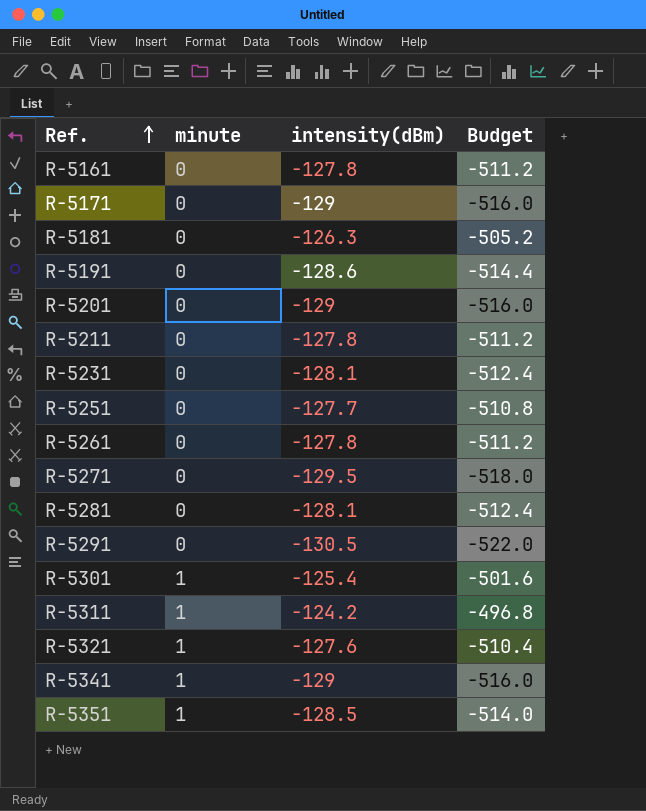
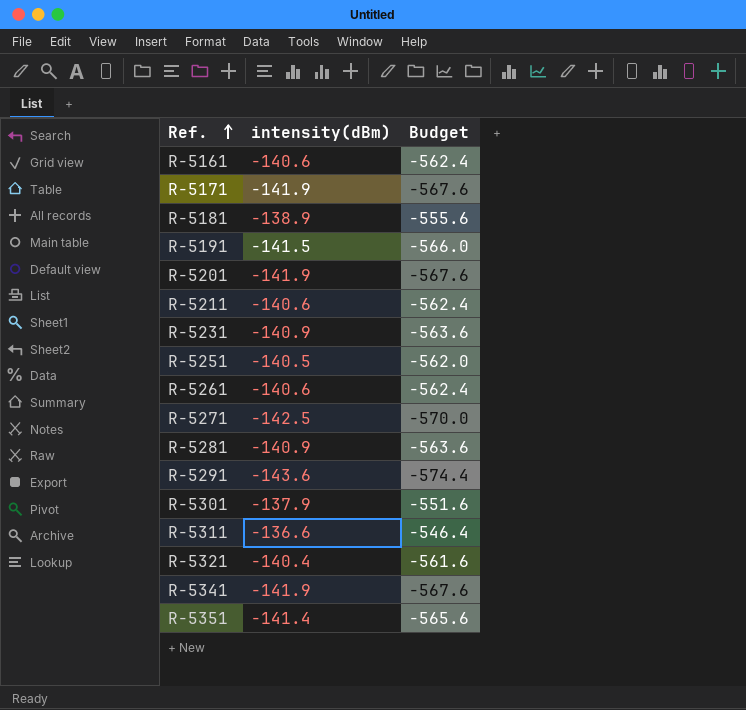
column minute | position: 2 -> none
R-5161 | intensity(dBm): -127.8 -> -140.6
R-5161 | Budget: -511.2 -> -562.4
R-5171 | intensity(dBm): -129 -> -141.9
R-5171 | Budget: -516.0 -> -567.6
R-5181 | intensity(dBm): -126.3 -> -138.9
R-5181 | Budget: -505.2 -> -555.6
R-5191 | intensity(dBm): -128.6 -> -141.5
R-5191 | Budget: -514.4 -> -566.0
R-5201 | intensity(dBm): -129 -> -141.9
R-5201 | Budget: -516.0 -> -567.6
R-5211 | intensity(dBm): -127.8 -> -140.6
R-5211 | Budget: -511.2 -> -562.4
R-5231 | intensity(dBm): -128.1 -> -140.9
R-5231 | Budget: -512.4 -> -563.6
R-5251 | intensity(dBm): -127.7 -> -140.5
R-5251 | Budget: -510.8 -> -562.0
R-5261 | intensity(dBm): -127.8 -> -140.6
R-5261 | Budget: -511.2 -> -562.4
R-5271 | intensity(dBm): -129.5 -> -142.5
R-5271 | Budget: -518.0 -> -570.0
R-5281 | intensity(dBm): -128.1 -> -140.9
R-5281 | Budget: -512.4 -> -563.6
R-5291 | intensity(dBm): -130.5 -> -143.6
R-5291 | Budget: -522.0 -> -574.4
R-5301 | intensity(dBm): -125.4 -> -137.9
R-5301 | Budget: -501.6 -> -551.6
R-5311 | intensity(dBm): -124.2 -> -136.6
R-5311 | Budget: -496.8 -> -546.4
R-5321 | intensity(dBm): -127.6 -> -140.4
R-5321 | Budget: -510.4 -> -561.6
R-5341 | intensity(dBm): -129 -> -141.9
R-5341 | Budget: -516.0 -> -567.6
R-5351 | intensity(dBm): -128.5 -> -141.4
R-5351 | Budget: -514.0 -> -565.6

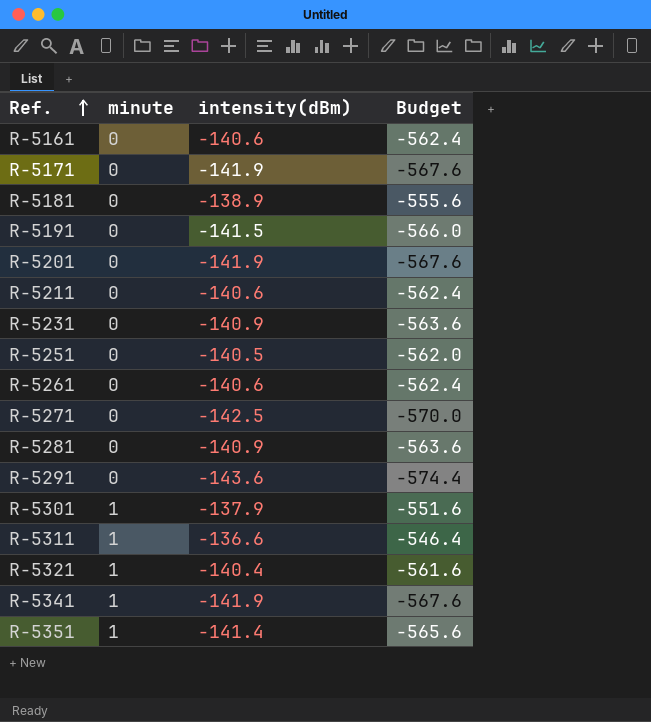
column minute | position: none -> 2

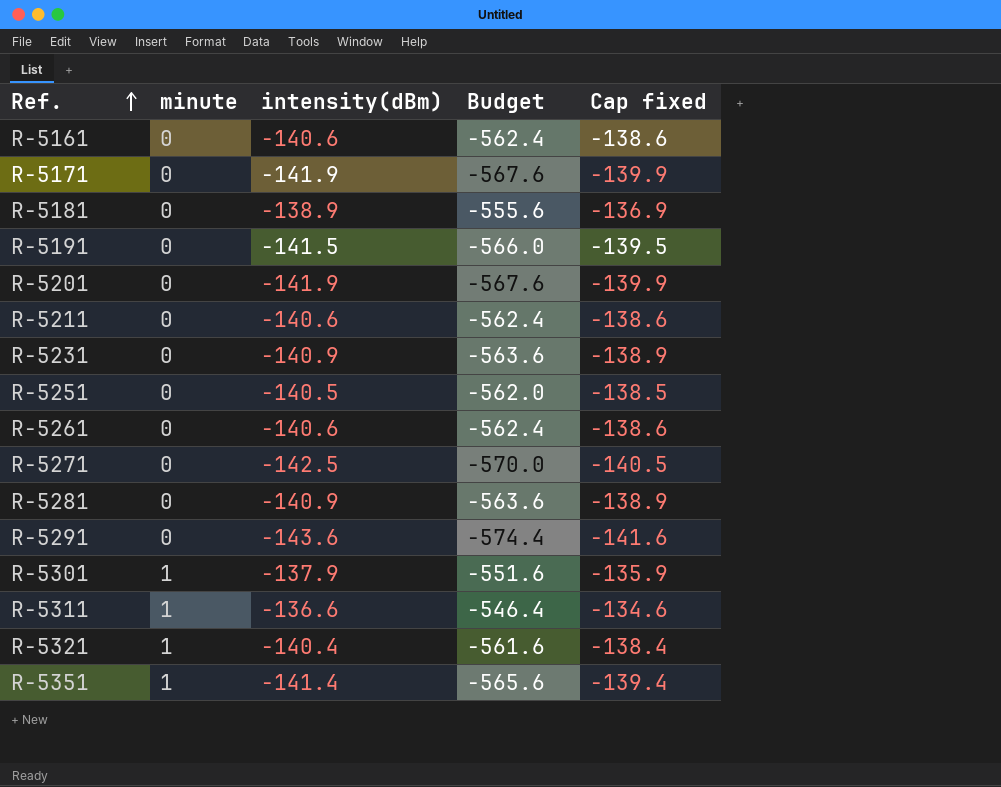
column Cap fixed | formula: none -> [intensity(dBm)] + 2
row R-5341: 1 | -141.9 | -567.6 -> none

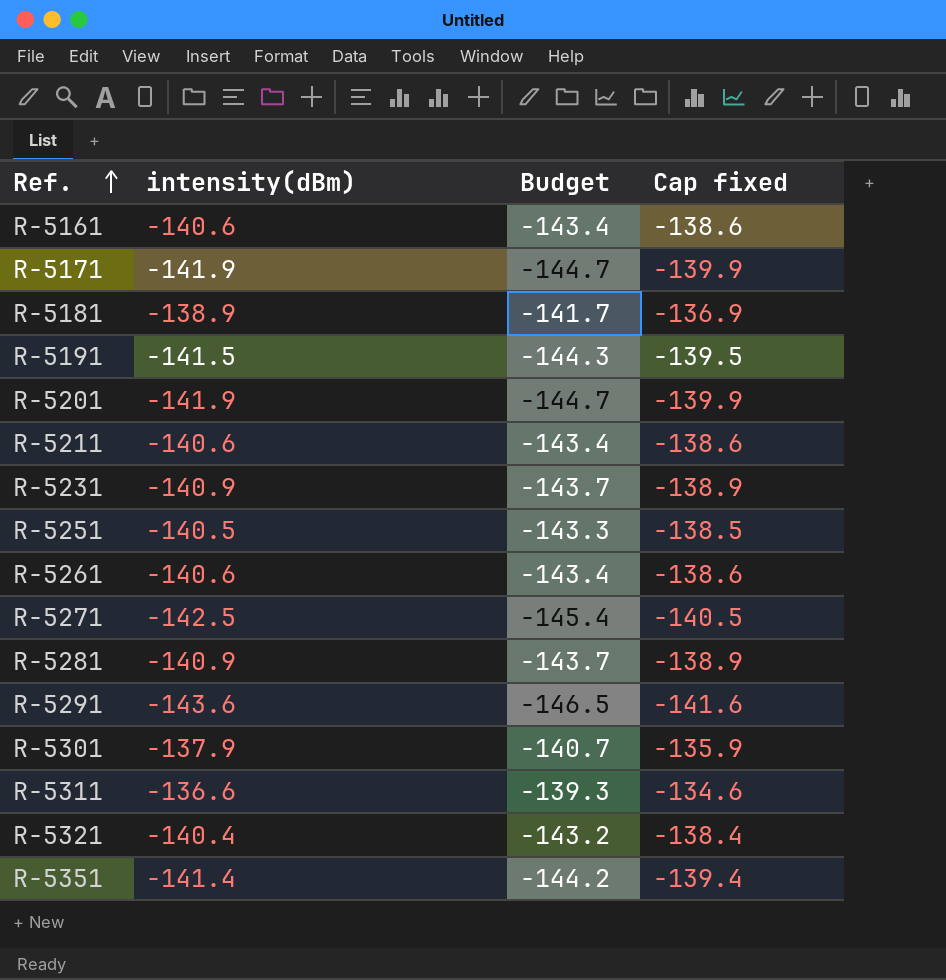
column minute | position: 2 -> none
column Budget | formula: [intensity(dBm)] * 4 -> [intensity(dBm)] * 1.02

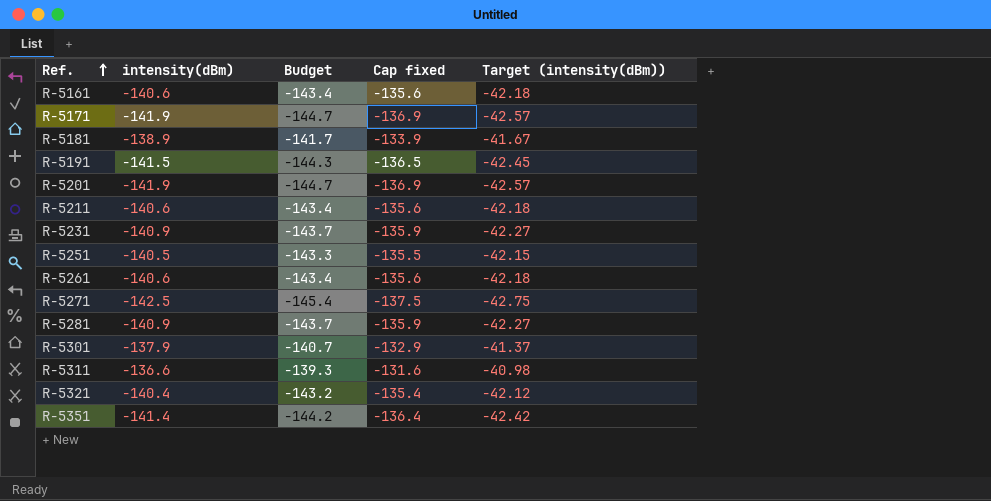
column Cap fixed | formula: [intensity(dBm)] + 2 -> [intensity(dBm)] + 5
column Target (intensity(dBm)) | formula: none -> [intensity(dBm)] * 0.3
row R-5291: -143.6 | -146.5 | -141.6 -> none

